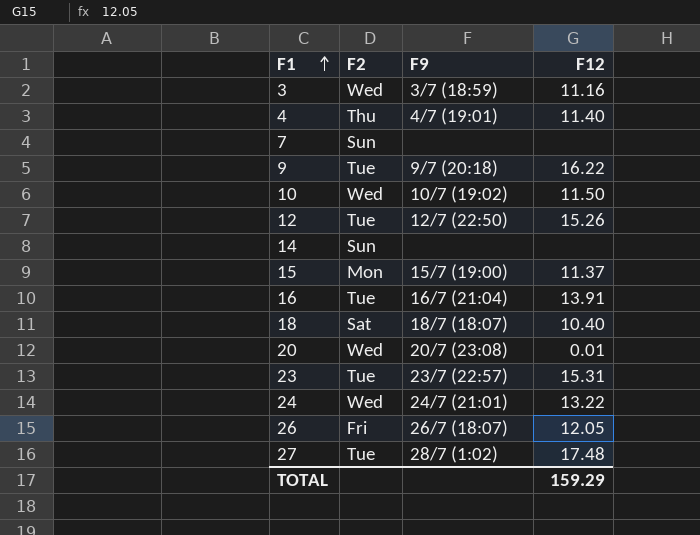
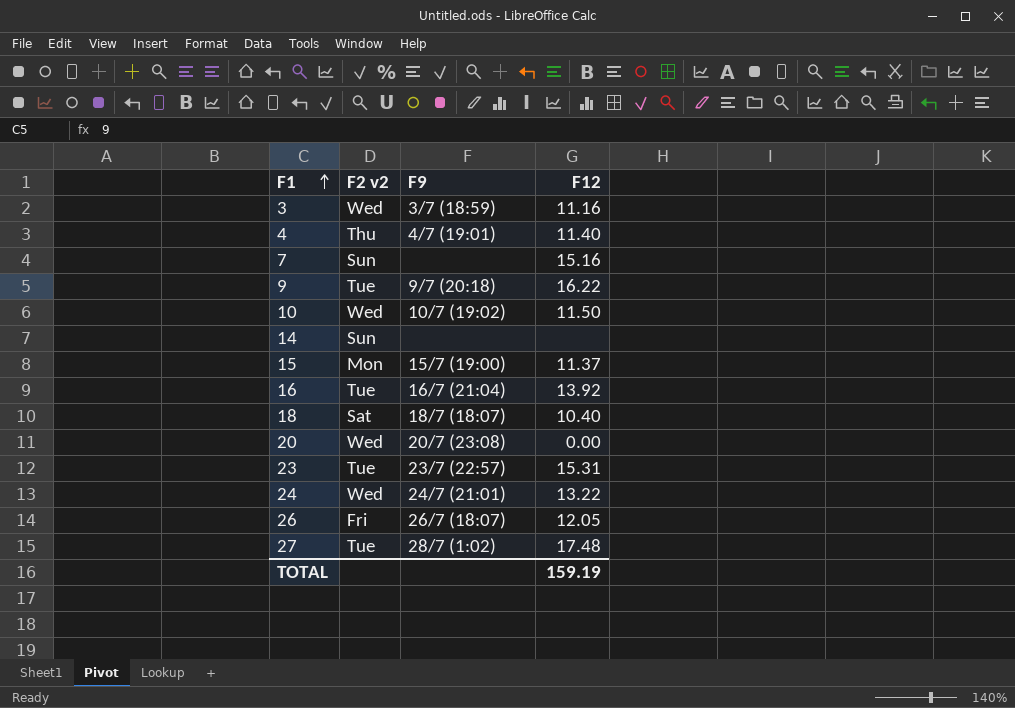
column name: F2 -> F2 v2
row 12: Tue | 12/7 (22:50) | 15.26 -> none
7 | F12: none -> 15.16
16 | F12: 13.91 -> 13.92
20 | F12: 0.01 -> 0.00
TOTAL | F12: 159.29 -> 159.19

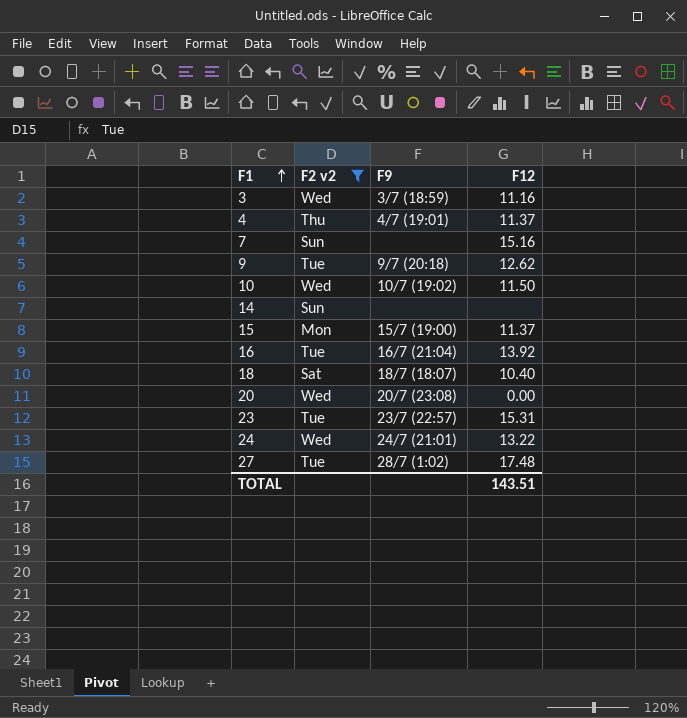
filter: none -> F2 v2 != Fri
4 | F12: 11.40 -> 11.37
9 | F12: 16.22 -> 12.62
TOTAL | F12: 159.19 -> 143.51

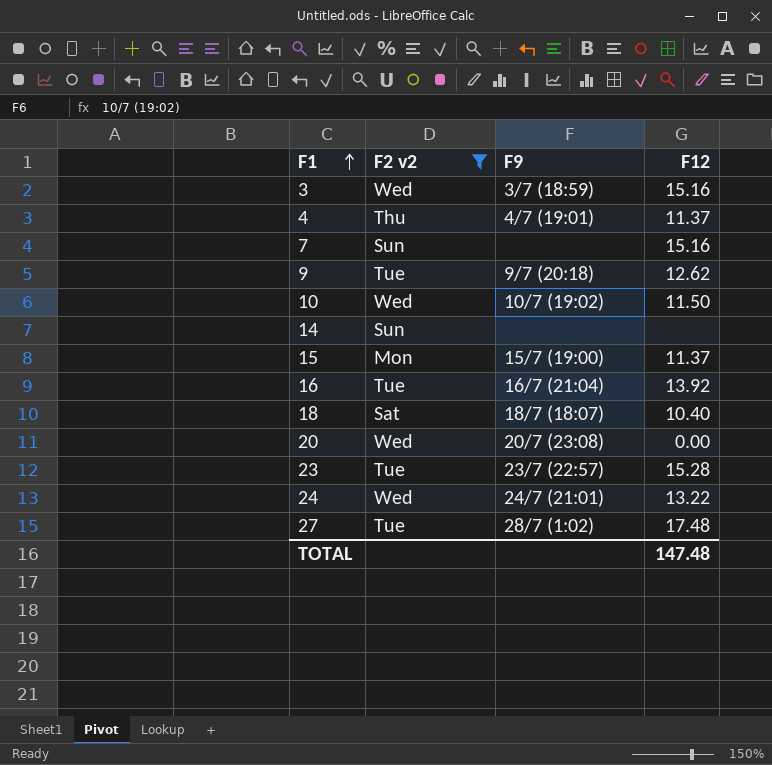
3 | F12: 11.16 -> 15.16
23 | F12: 15.31 -> 15.28
TOTAL | F12: 143.51 -> 147.48

